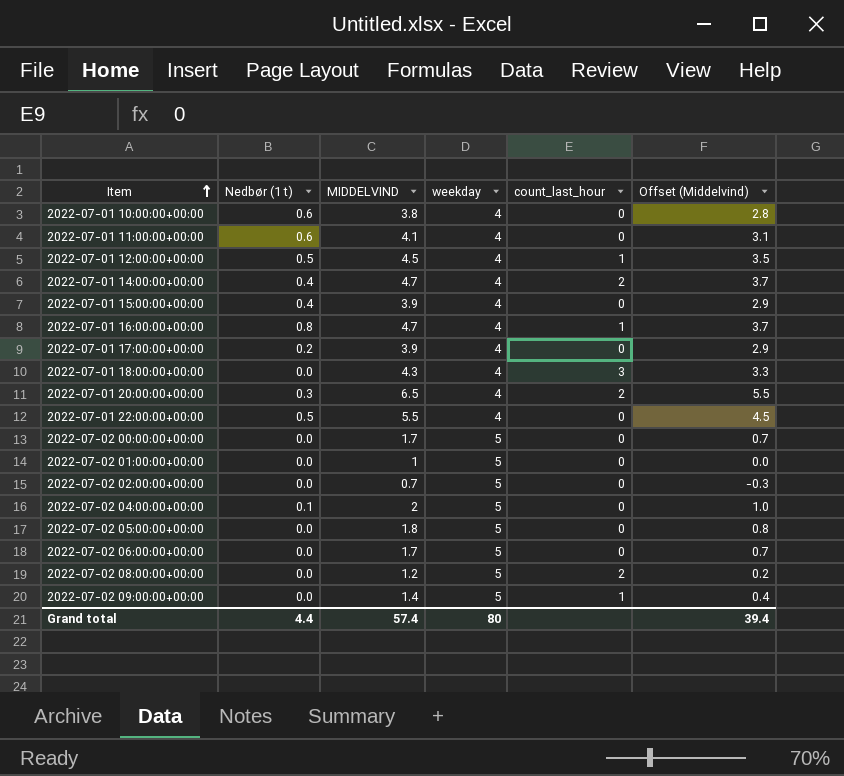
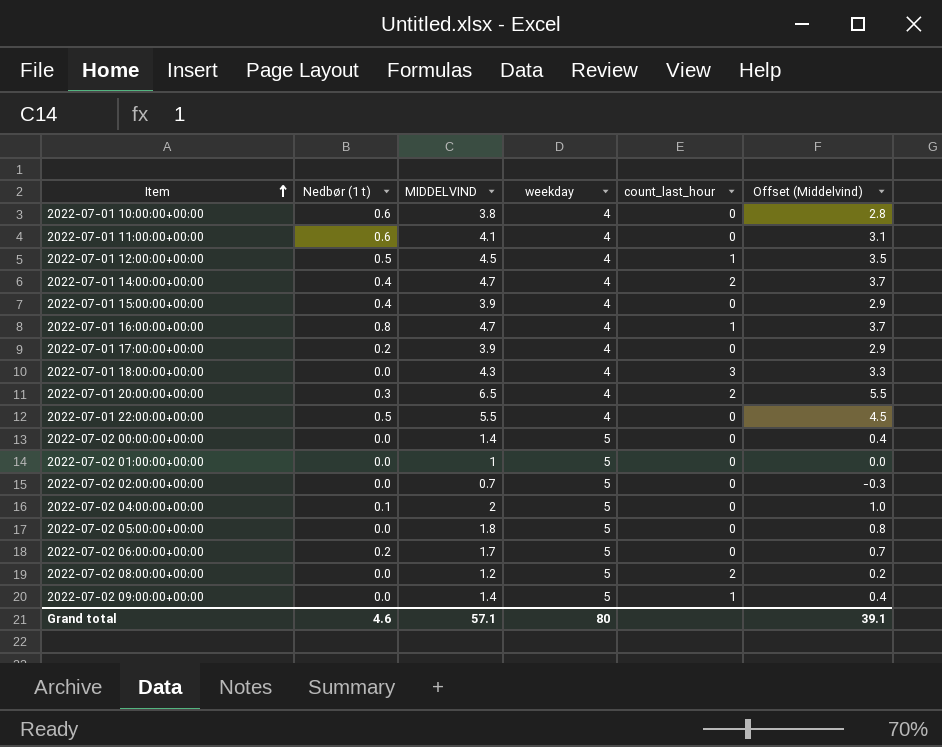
2022-07-02 00:00:00+00:00 | MIDDELVIND: 1.7 -> 1.4
2022-07-02 00:00:00+00:00 | Offset (Middelvind): 0.7 -> 0.4
2022-07-02 06:00:00+00:00 | Nedbør (1 t): 0.0 -> 0.2
Grand total | Nedbør (1 t): 4.4 -> 4.6
Grand total | MIDDELVIND: 57.4 -> 57.1
Grand total | Offset (Middelvind): 39.4 -> 39.1

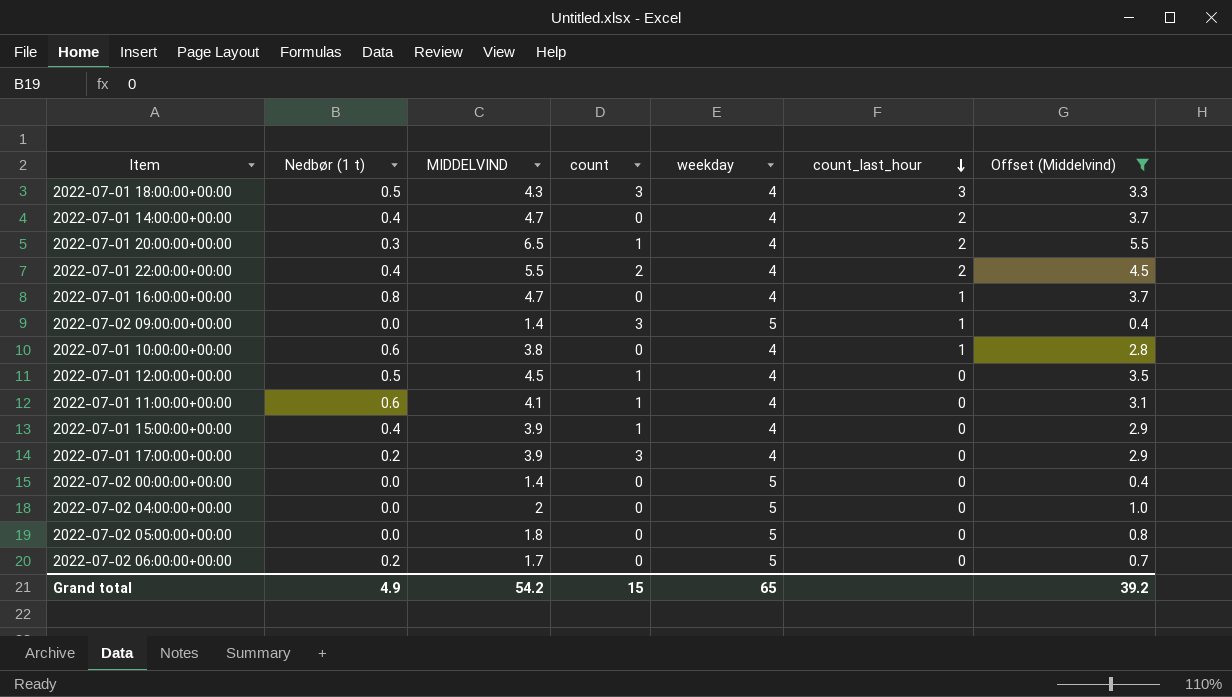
filter: none -> Offset (Middelvind) >= 0.4
row order: Item ascending -> count_last_hour descending
column count | position: none -> 4
2022-07-01 18:00:00+00:00 | Nedbør (1 t): 0.0 -> 0.5
2022-07-01 22:00:00+00:00 | Nedbør (1 t): 0.5 -> 0.4
2022-07-01 22:00:00+00:00 | count_last_hour: 0 -> 2
2022-07-01 10:00:00+00:00 | count_last_hour: 0 -> 1
2022-07-01 12:00:00+00:00 | count_last_hour: 1 -> 0
2022-07-02 04:00:00+00:00 | Nedbør (1 t): 0.1 -> 0.0
Grand total | Nedbør (1 t): 4.6 -> 4.9
Grand total | MIDDELVIND: 57.1 -> 54.2
Grand total | weekday: 80 -> 65
Grand total | Offset (Middelvind): 39.1 -> 39.2

